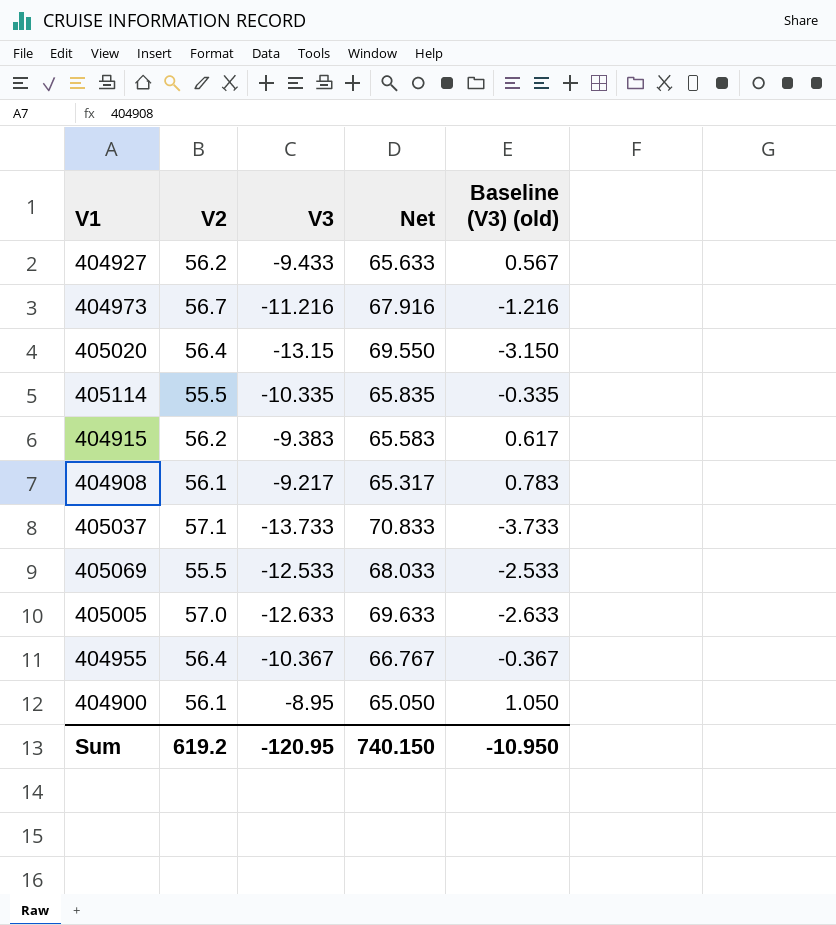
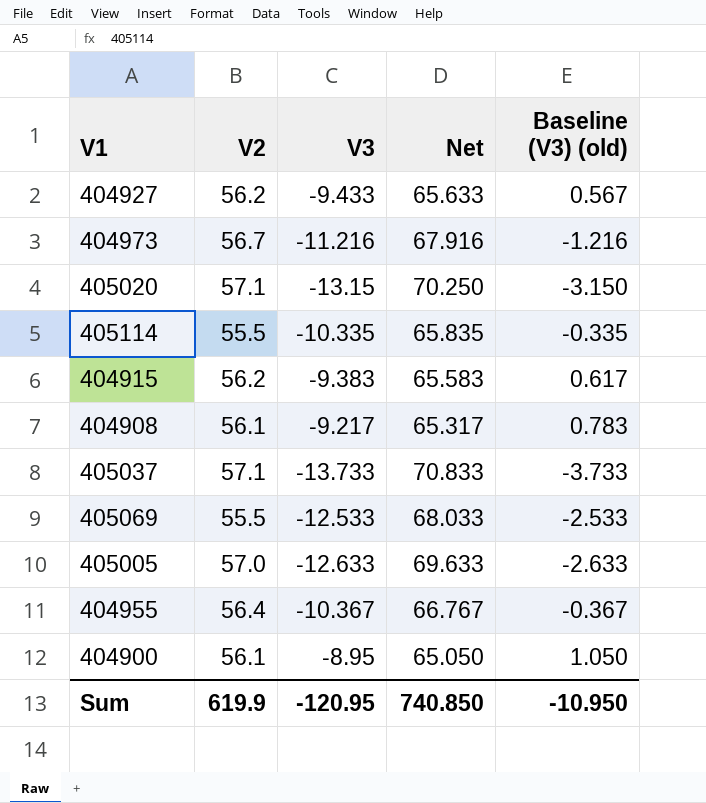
405020 | V2: 56.4 -> 57.1
405020 | Net: 69.550 -> 70.250
Sum | V2: 619.2 -> 619.9
Sum | Net: 740.150 -> 740.850

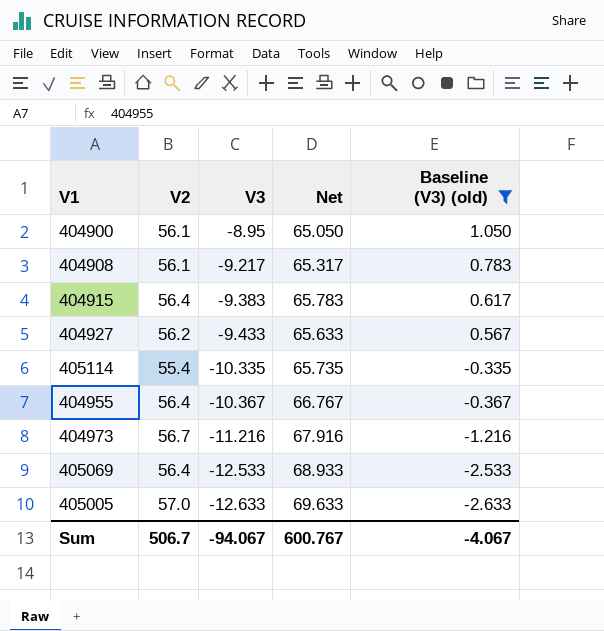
filter: none -> Baseline (V3) (old) >= -2.633
row order: none -> V3 descending
404915 | V2: 56.2 -> 56.4
404915 | Net: 65.583 -> 65.783
405114 | V2: 55.5 -> 55.4
405114 | Net: 65.835 -> 65.735
405069 | V2: 55.5 -> 56.4
405069 | Net: 68.033 -> 68.933
Sum | V2: 619.9 -> 506.7
Sum | V3: -120.95 -> -94.067
Sum | Net: 740.850 -> 600.767
Sum | Baseline (V3) (old): -10.950 -> -4.067

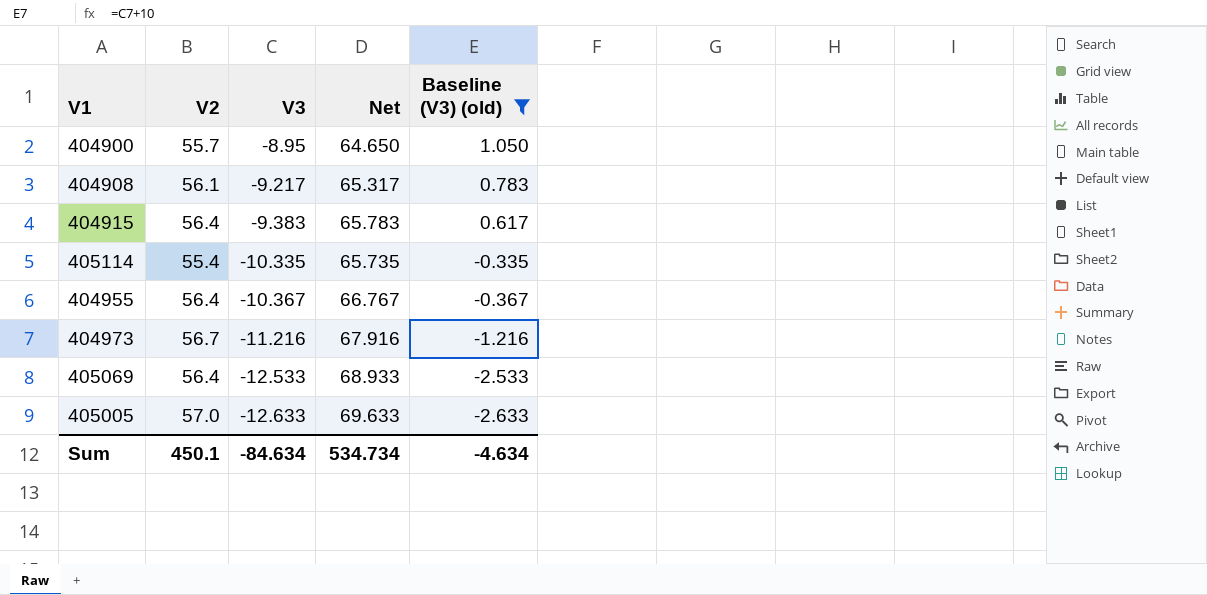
row 404927: 56.2 | -9.433 | 65.633 | 0.567 -> none
404900 | V2: 56.1 -> 55.7
404900 | Net: 65.050 -> 64.650
Sum | V2: 506.7 -> 450.1
Sum | V3: -94.067 -> -84.634
Sum | Net: 600.767 -> 534.734
Sum | Baseline (V3) (old): -4.067 -> -4.634

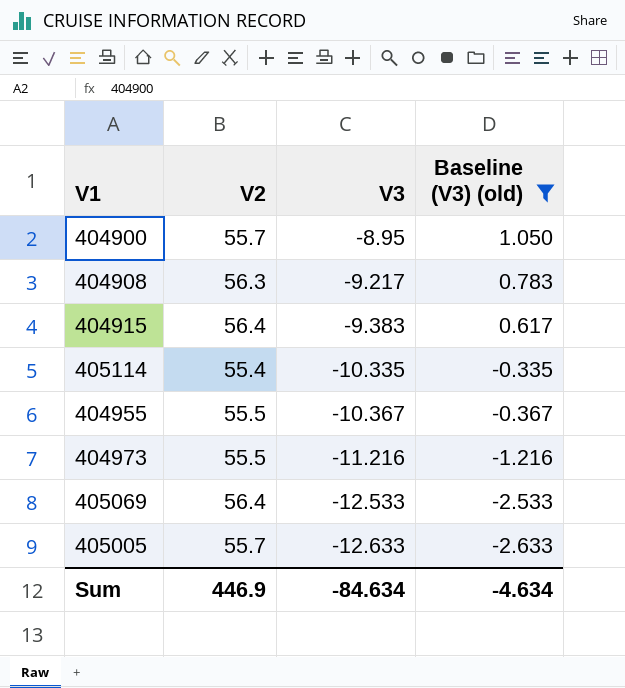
column Net | formula: [V2] - [V3] -> none
404908 | V2: 56.1 -> 56.3
404955 | V2: 56.4 -> 55.5
404973 | V2: 56.7 -> 55.5
405005 | V2: 57.0 -> 55.7
Sum | V2: 450.1 -> 446.9

